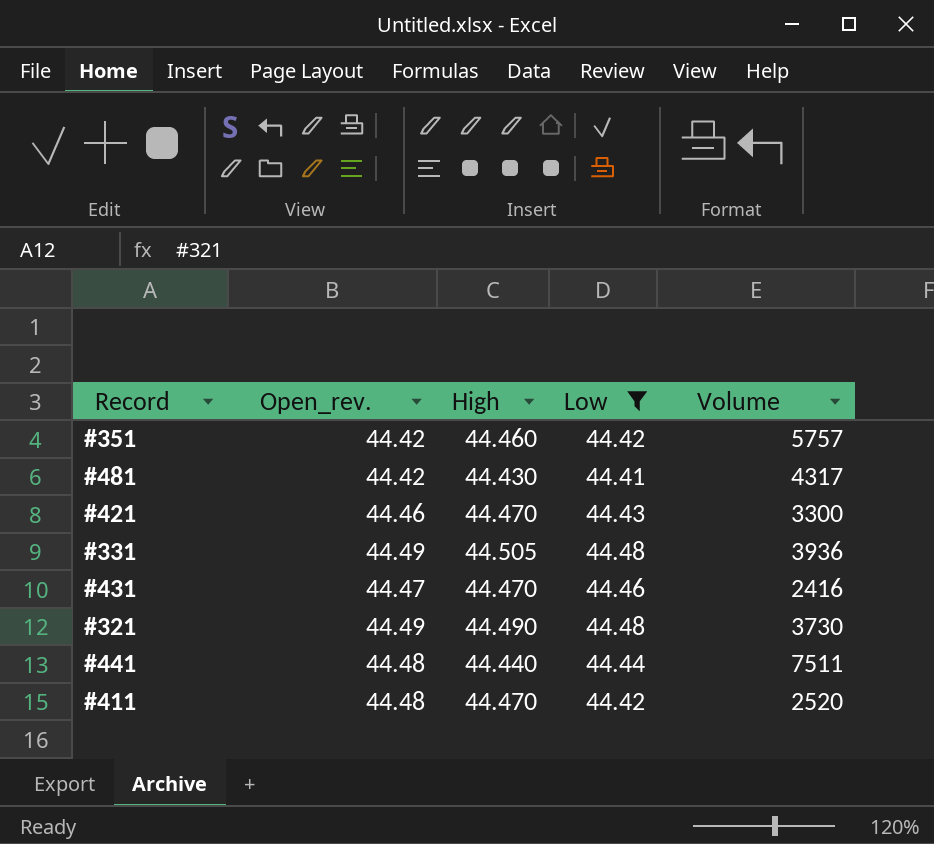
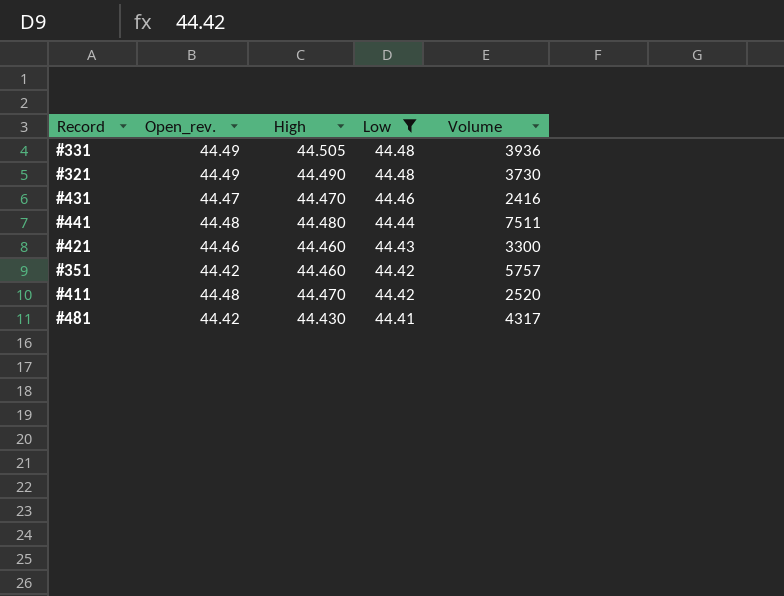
row order: none -> Low descending
#441 | High: 44.440 -> 44.480
#421 | High: 44.470 -> 44.460

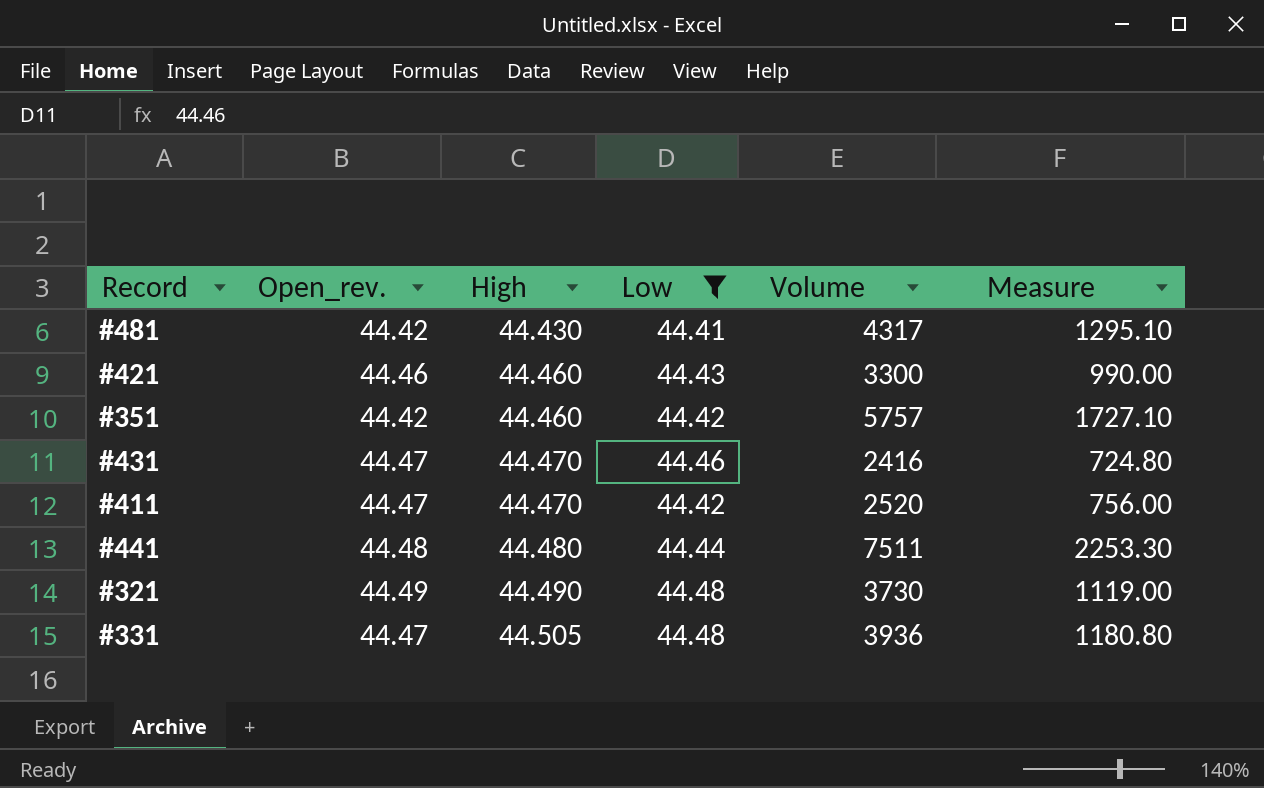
row order: Low descending -> High ascending
column Measure | formula: none -> [Volume] * 0.3
#411 | Open_rev.: 44.48 -> 44.47
#331 | Open_rev.: 44.49 -> 44.47

